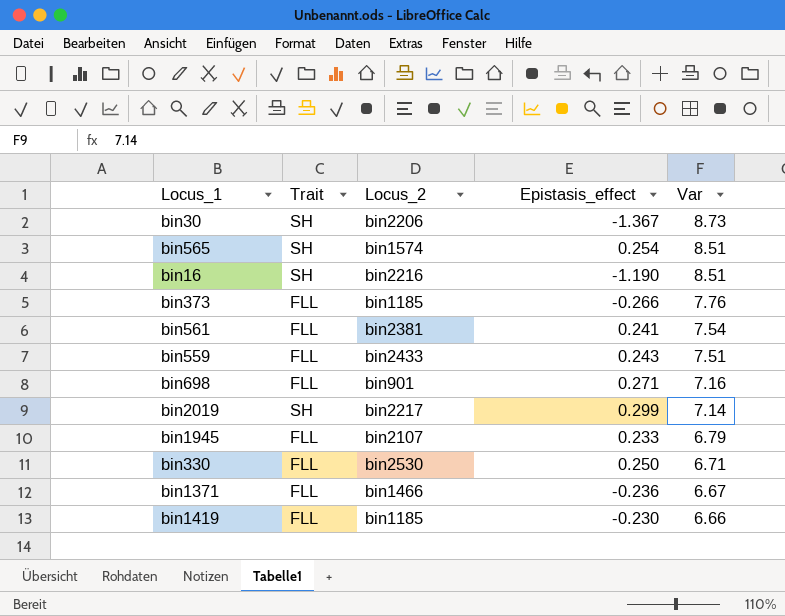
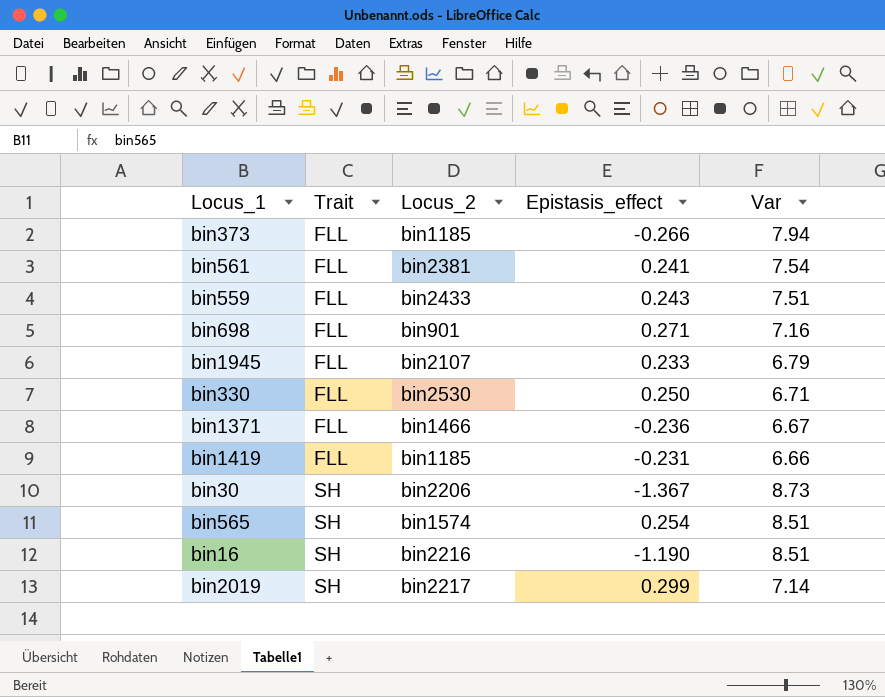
row order: Var descending -> Trait ascending
bin373 | Var: 7.76 -> 7.94
bin1419 | Epistasis_effect: -0.230 -> -0.231

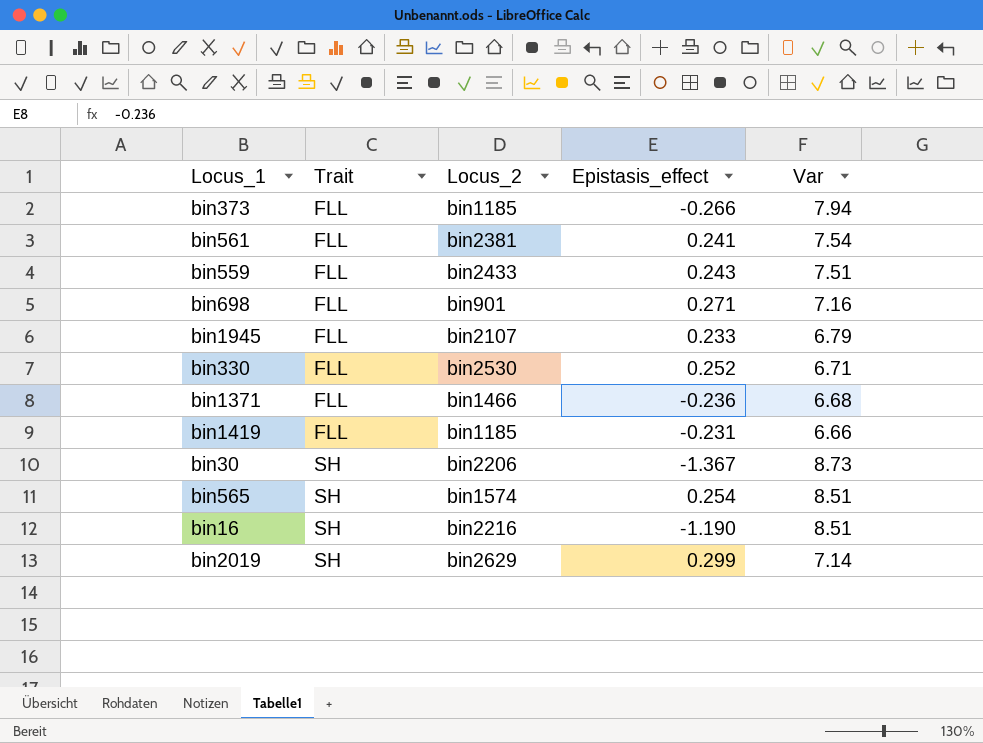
bin330 | Epistasis_effect: 0.250 -> 0.252
bin1371 | Var: 6.67 -> 6.68
bin2019 | Locus_2: bin2217 -> bin2629

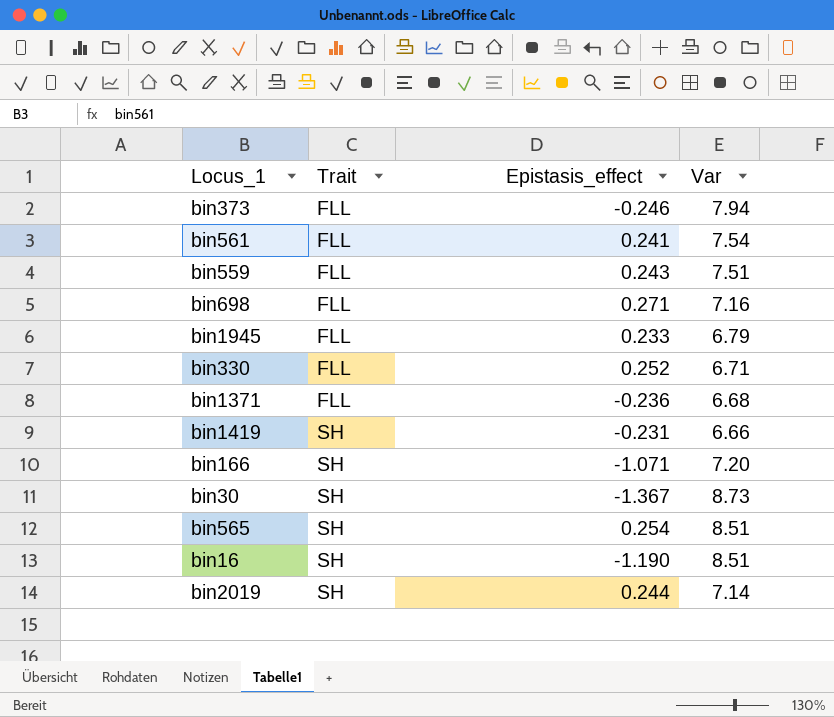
column Locus_2 | position: 3 -> none
bin373 | Epistasis_effect: -0.266 -> -0.246
bin1419 | Trait: FLL -> SH
row bin166: none -> SH | -1.071 | 7.20
bin2019 | Epistasis_effect: 0.299 -> 0.244

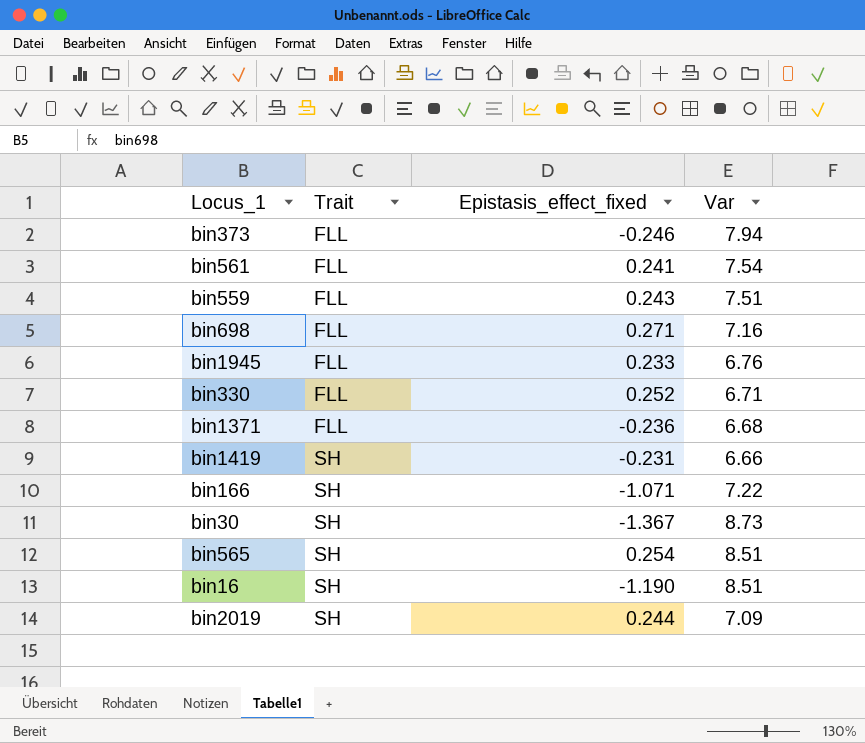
column name: Epistasis_effect -> Epistasis_effect_fixed
bin1945 | Var: 6.79 -> 6.76
bin166 | Var: 7.20 -> 7.22
bin2019 | Var: 7.14 -> 7.09

